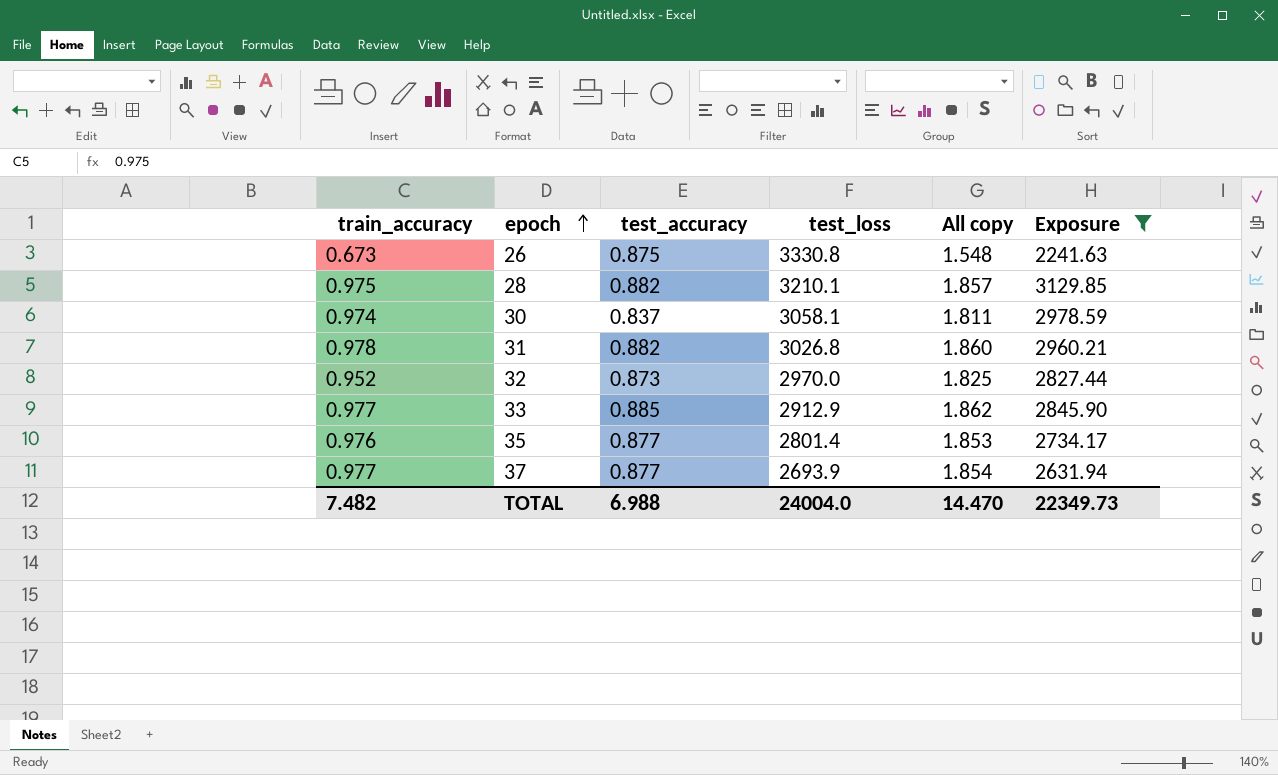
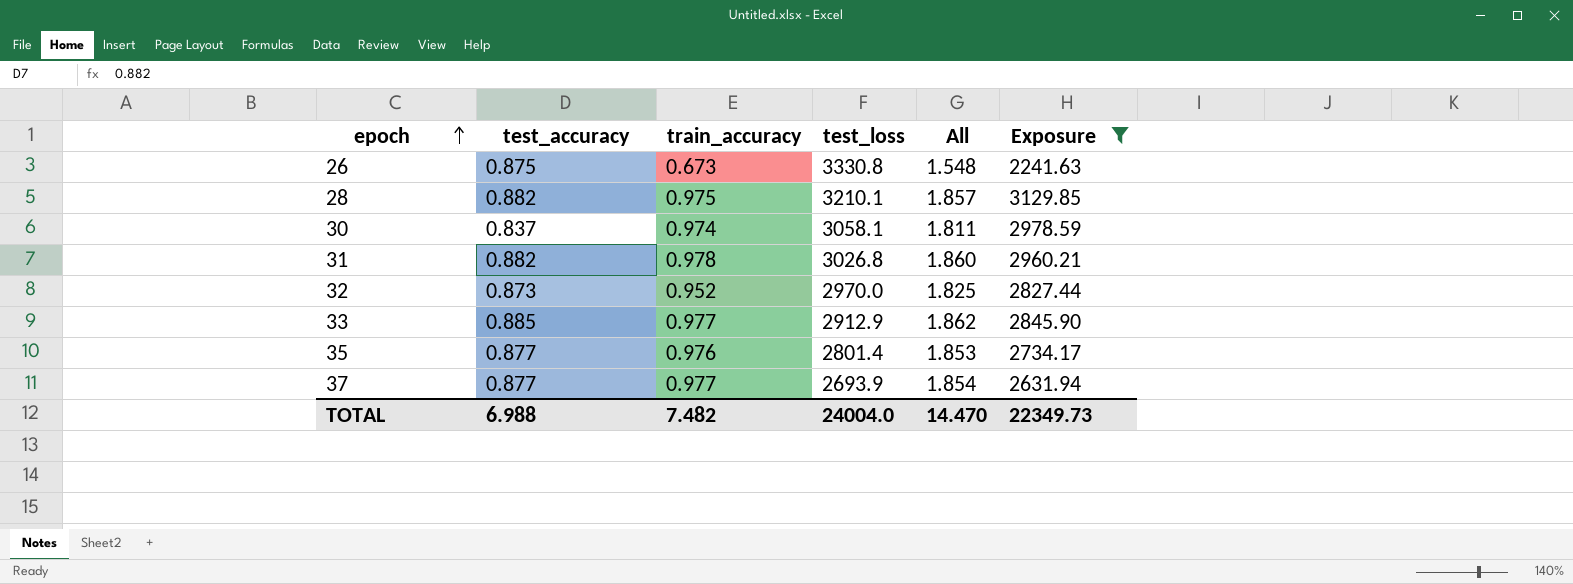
column train_accuracy | position: 1 -> 3
column name: All copy -> All

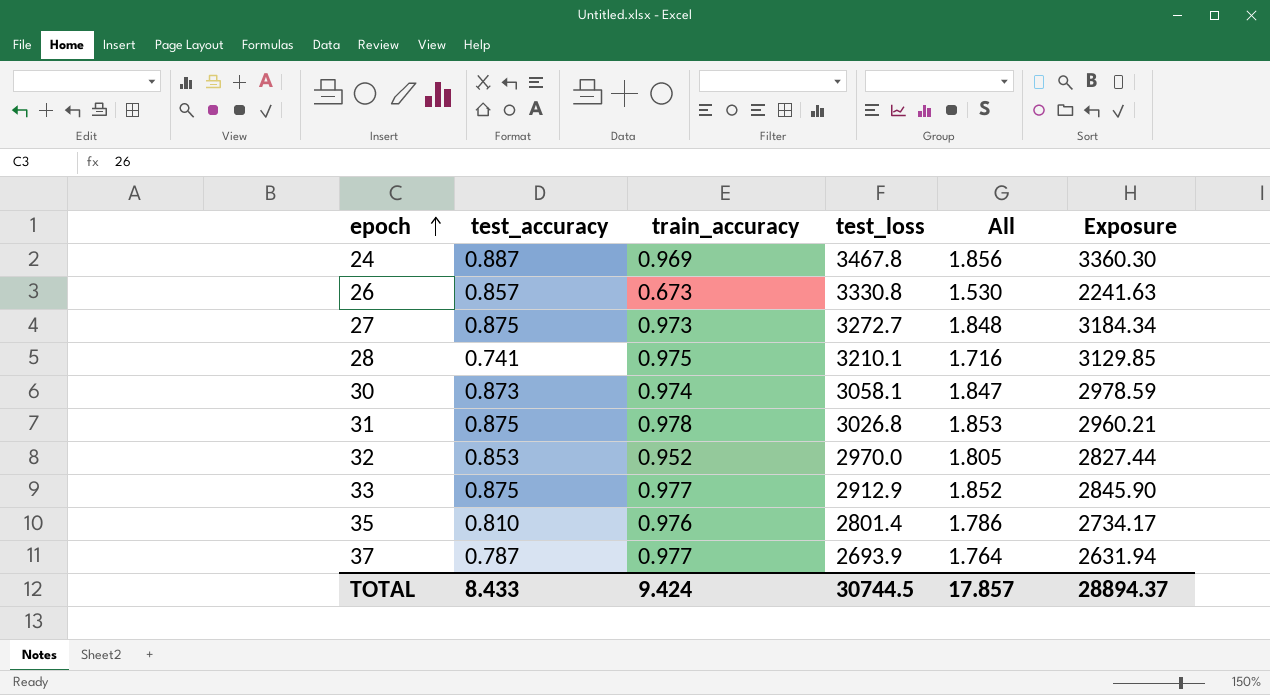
filter: Exposure <= 3129.85 -> none
26 | test_accuracy: 0.875 -> 0.857
26 | All: 1.548 -> 1.530
28 | test_accuracy: 0.882 -> 0.741
28 | All: 1.857 -> 1.716
30 | test_accuracy: 0.837 -> 0.873
30 | All: 1.811 -> 1.847
31 | test_accuracy: 0.882 -> 0.875
31 | All: 1.860 -> 1.853
32 | test_accuracy: 0.873 -> 0.853
32 | All: 1.825 -> 1.805
33 | test_accuracy: 0.885 -> 0.875
33 | All: 1.862 -> 1.852
35 | test_accuracy: 0.877 -> 0.810
35 | All: 1.853 -> 1.786
37 | test_accuracy: 0.877 -> 0.787
37 | All: 1.854 -> 1.764
TOTAL | test_accuracy: 6.988 -> 8.433
TOTAL | train_accuracy: 7.482 -> 9.424
TOTAL | test_loss: 24004.0 -> 30744.5
TOTAL | All: 14.470 -> 17.857
TOTAL | Exposure: 22349.73 -> 28894.37

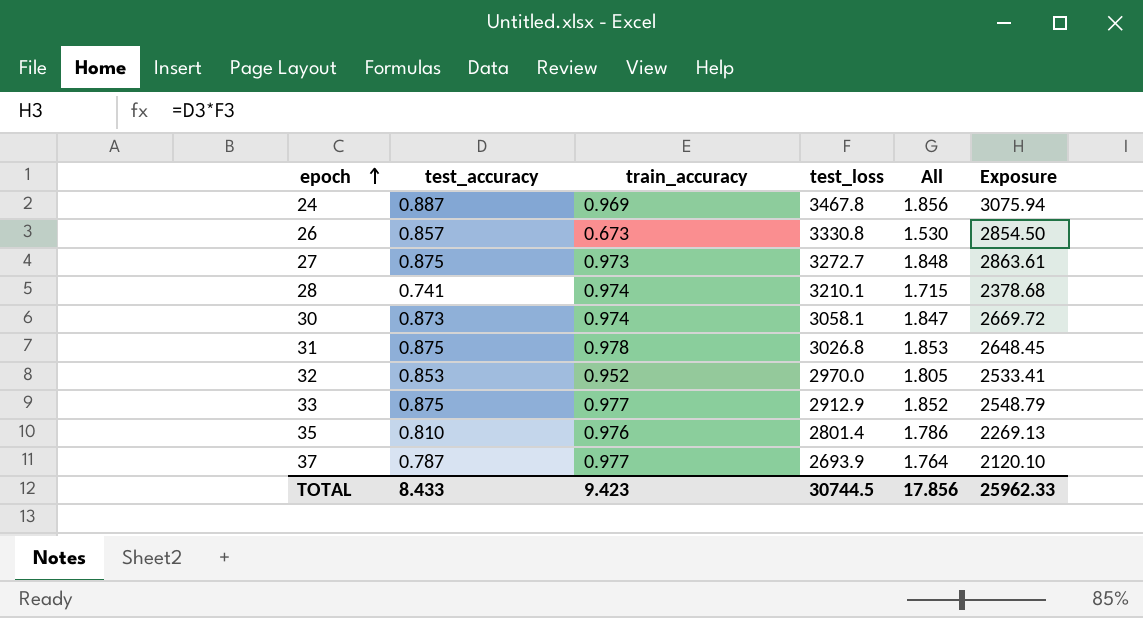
column Exposure | formula: [train_accuracy] * [test_loss] -> [test_accuracy] * [test_loss]
28 | train_accuracy: 0.975 -> 0.974
28 | All: 1.716 -> 1.715
TOTAL | train_accuracy: 9.424 -> 9.423
TOTAL | All: 17.857 -> 17.856
TOTAL | Exposure: 28894.37 -> 25962.33

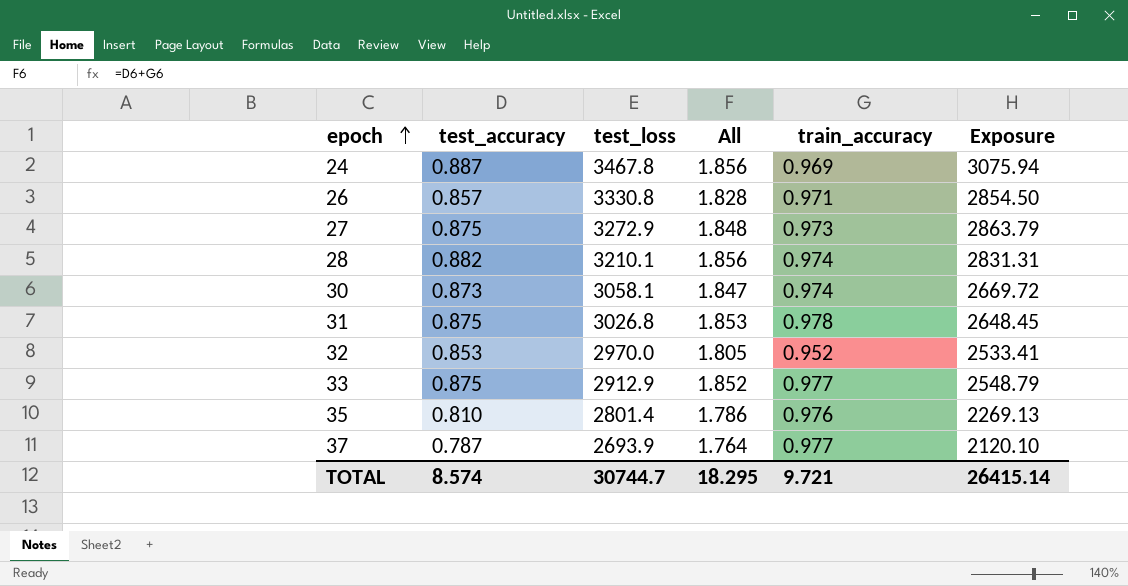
column train_accuracy | position: 3 -> 5
26 | All: 1.530 -> 1.828
26 | train_accuracy: 0.673 -> 0.971
27 | test_loss: 3272.7 -> 3272.9
27 | Exposure: 2863.61 -> 2863.79
28 | test_accuracy: 0.741 -> 0.882
28 | All: 1.715 -> 1.856
28 | Exposure: 2378.68 -> 2831.31
TOTAL | test_accuracy: 8.433 -> 8.574
TOTAL | test_loss: 30744.5 -> 30744.7
TOTAL | All: 17.856 -> 18.295
TOTAL | train_accuracy: 9.423 -> 9.721
TOTAL | Exposure: 25962.33 -> 26415.14

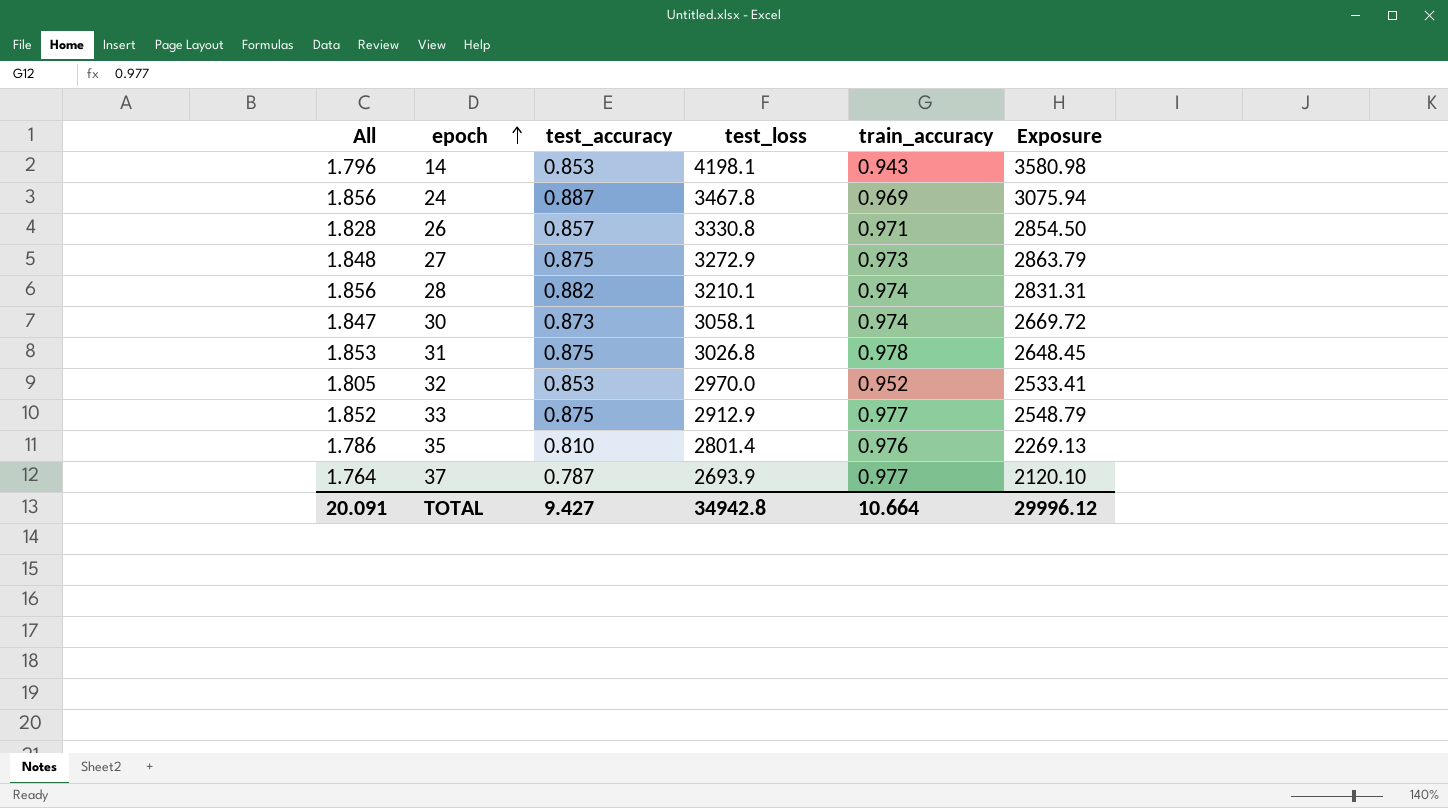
column All | position: 4 -> 1
row 14: none -> 1.796 | 0.853 | 4198.1 | 0.943 | 3580.98
TOTAL | All: 18.295 -> 20.091
TOTAL | test_accuracy: 8.574 -> 9.427
TOTAL | test_loss: 30744.7 -> 34942.8
TOTAL | train_accuracy: 9.721 -> 10.664
TOTAL | Exposure: 26415.14 -> 29996.12

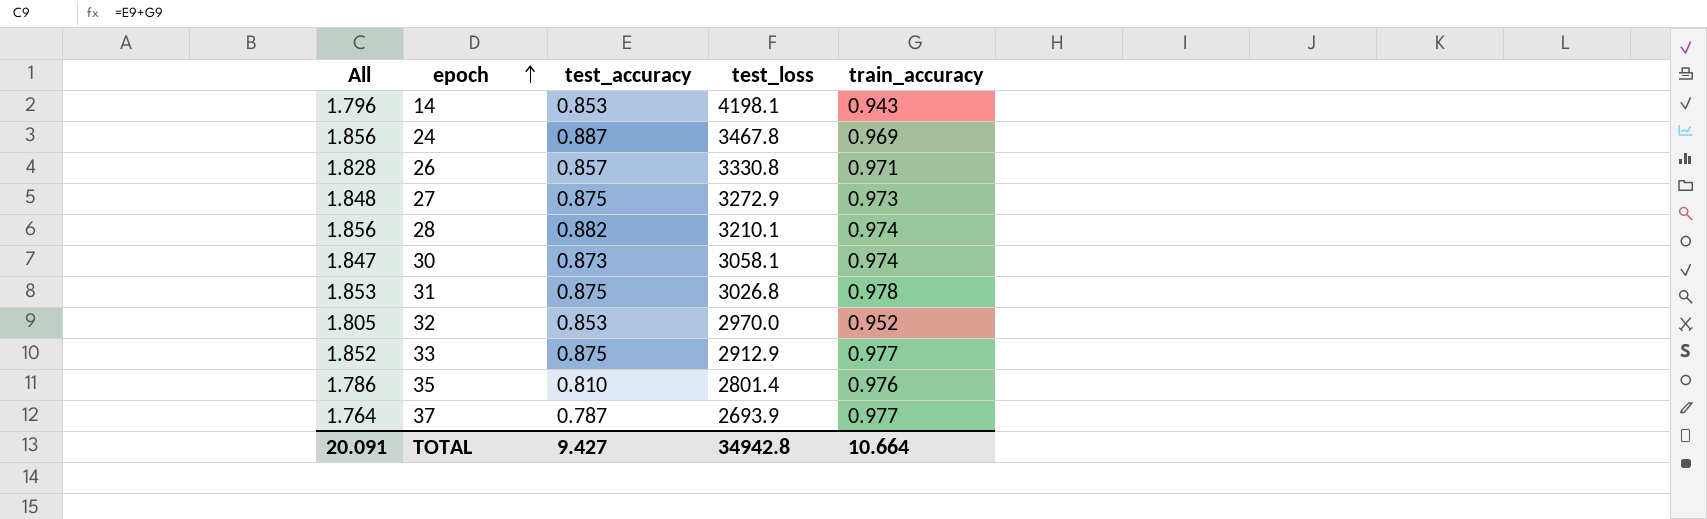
column Exposure | formula: [test_accuracy] * [test_loss] -> none

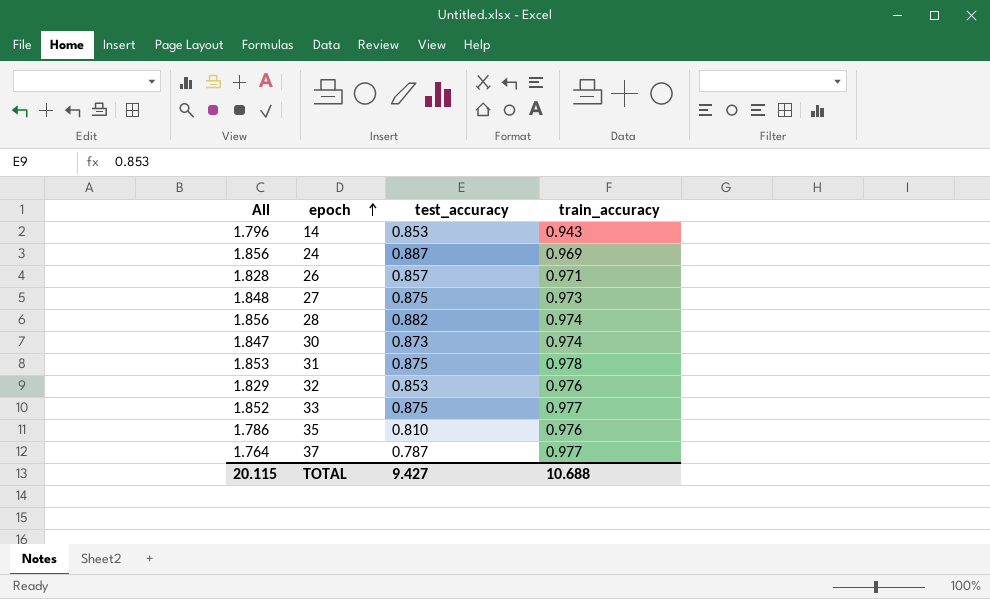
column test_loss | position: 4 -> none
32 | All: 1.805 -> 1.829
32 | train_accuracy: 0.952 -> 0.976
TOTAL | All: 20.091 -> 20.115
TOTAL | train_accuracy: 10.664 -> 10.688

